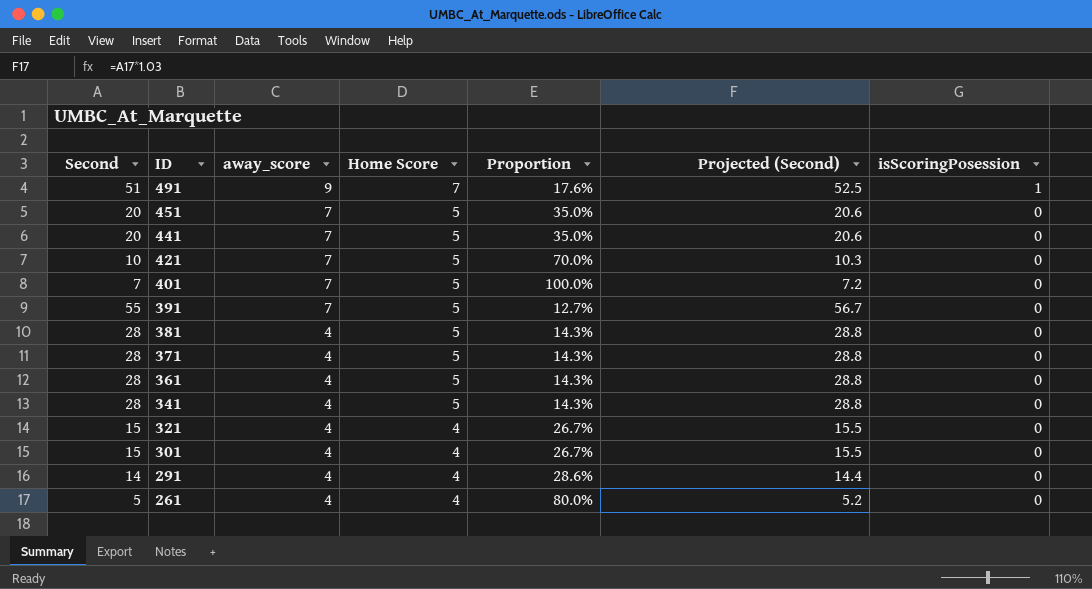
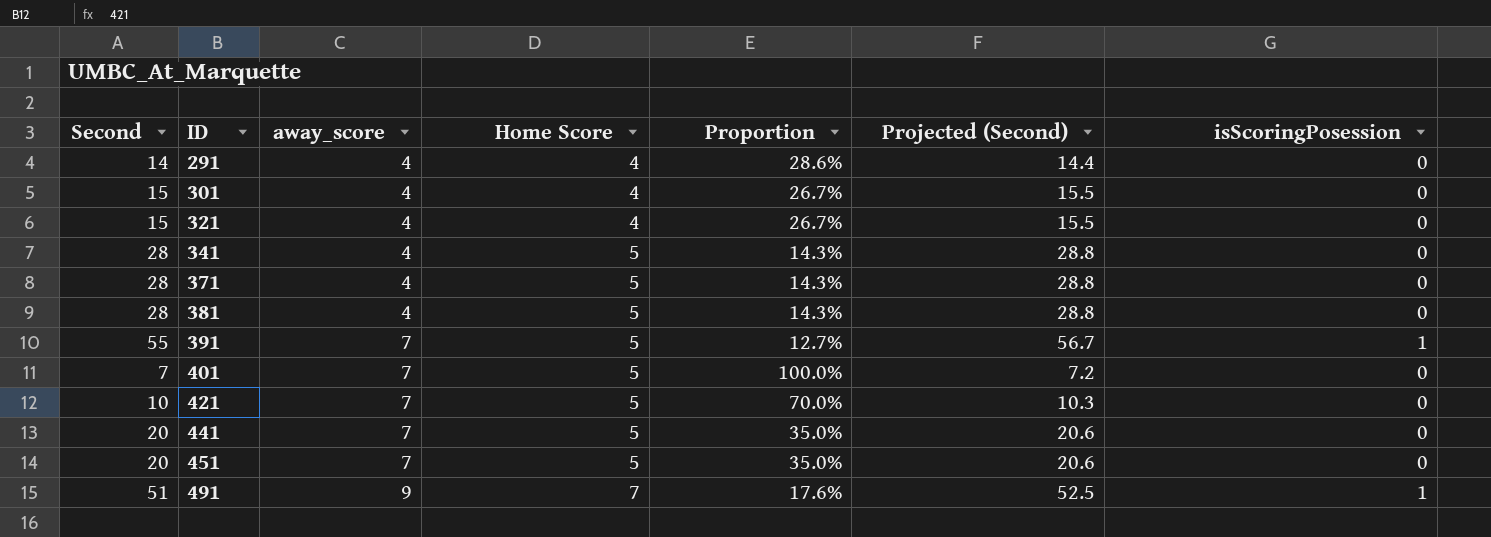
row order: ID descending -> ID ascending
row 361: 28 | 4 | 5 | 14.3% | 28.8 | 0 -> none
row 261: 5 | 4 | 4 | 80.0% | 5.2 | 0 -> none
391 | isScoringPosession: 0 -> 1

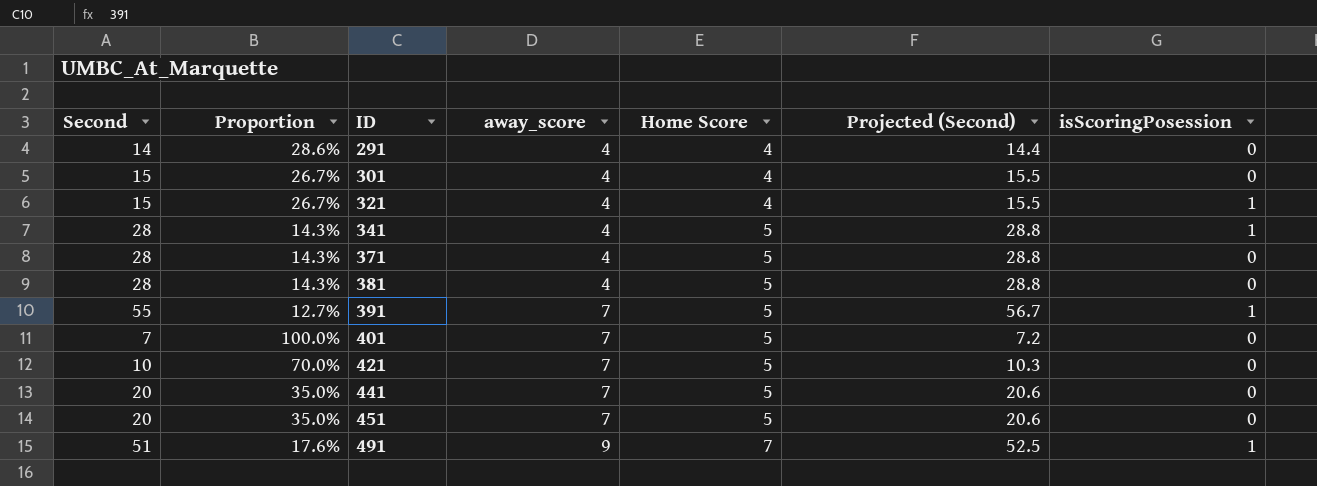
column Proportion | position: 5 -> 2
321 | isScoringPosession: 0 -> 1
341 | isScoringPosession: 0 -> 1

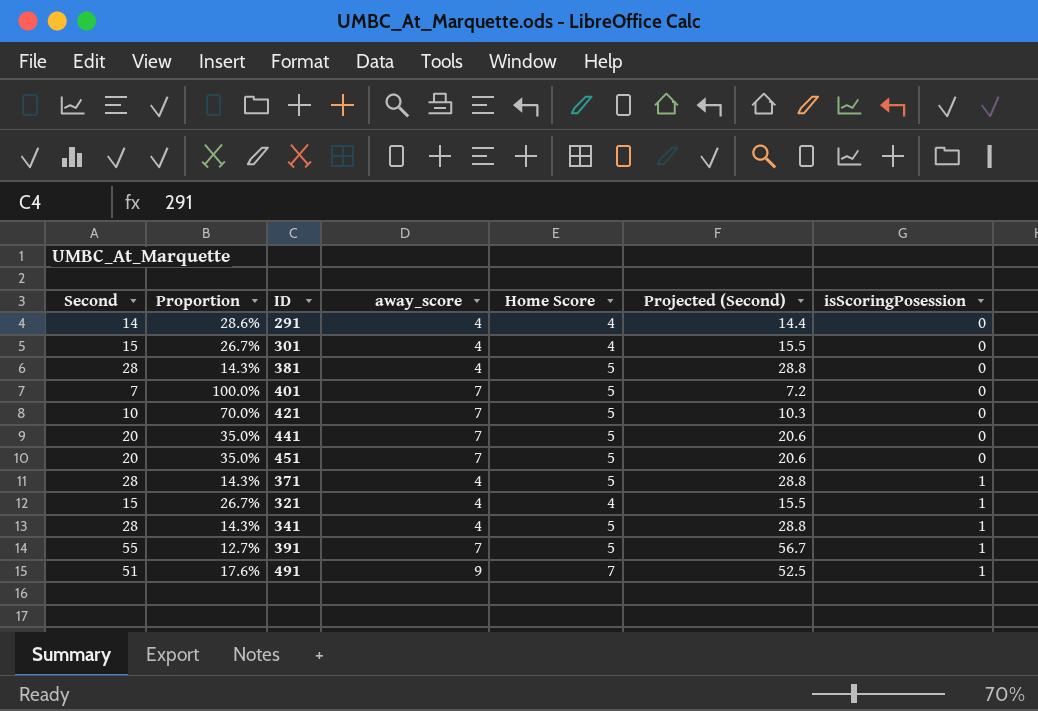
row order: ID ascending -> isScoringPosession ascending
371 | isScoringPosession: 0 -> 1

